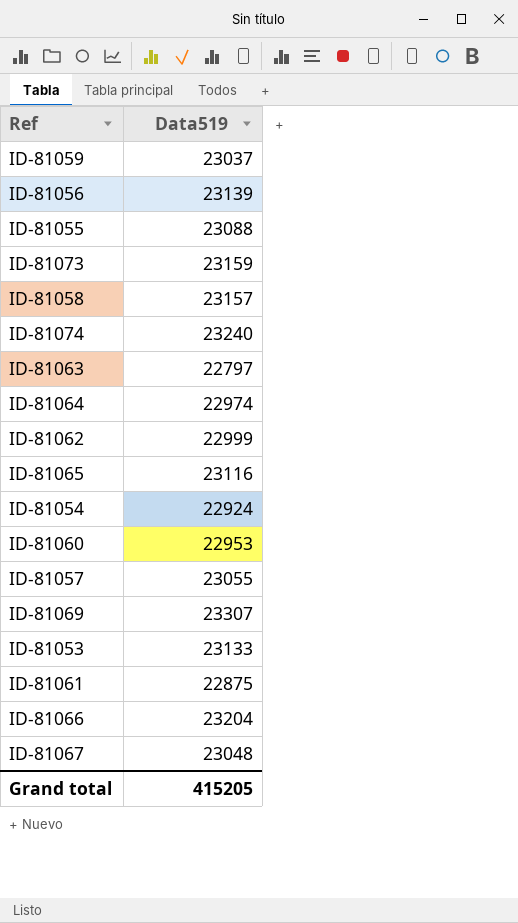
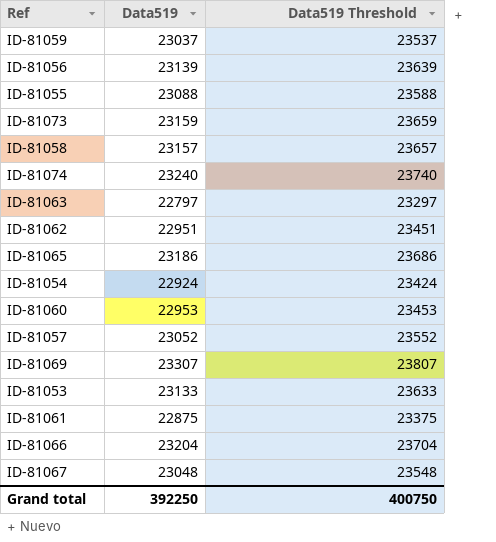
column Data519 Threshold | formula: none -> [Data519] + 500
row ID-81064: 22974 -> none
ID-81062 | Data519: 22999 -> 22951
ID-81065 | Data519: 23116 -> 23186
ID-81057 | Data519: 23055 -> 23052
Grand total | Data519: 415205 -> 392250

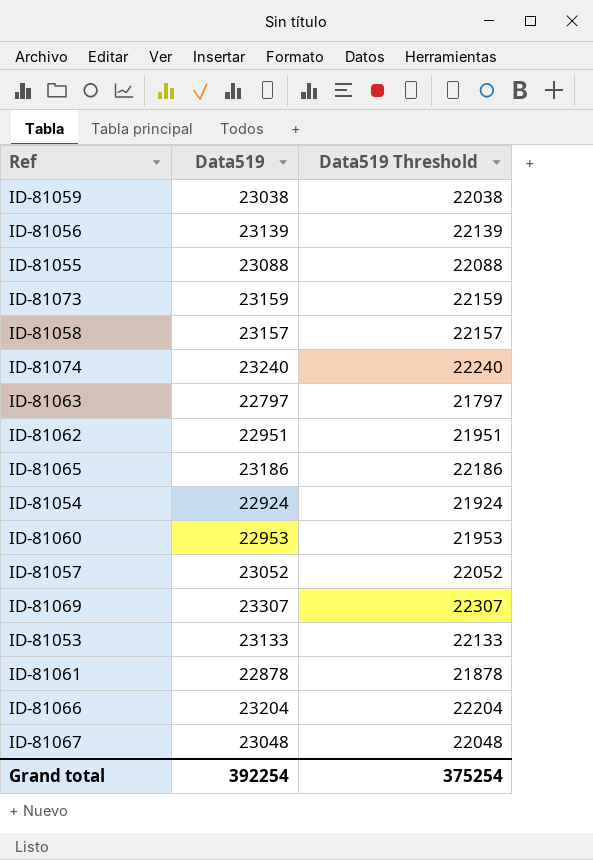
column Data519 Threshold | formula: [Data519] + 500 -> [Data519] - 1000
ID-81059 | Data519: 23037 -> 23038
ID-81061 | Data519: 22875 -> 22878
Grand total | Data519: 392250 -> 392254
Grand total | Data519 Threshold: 400750 -> 375254

